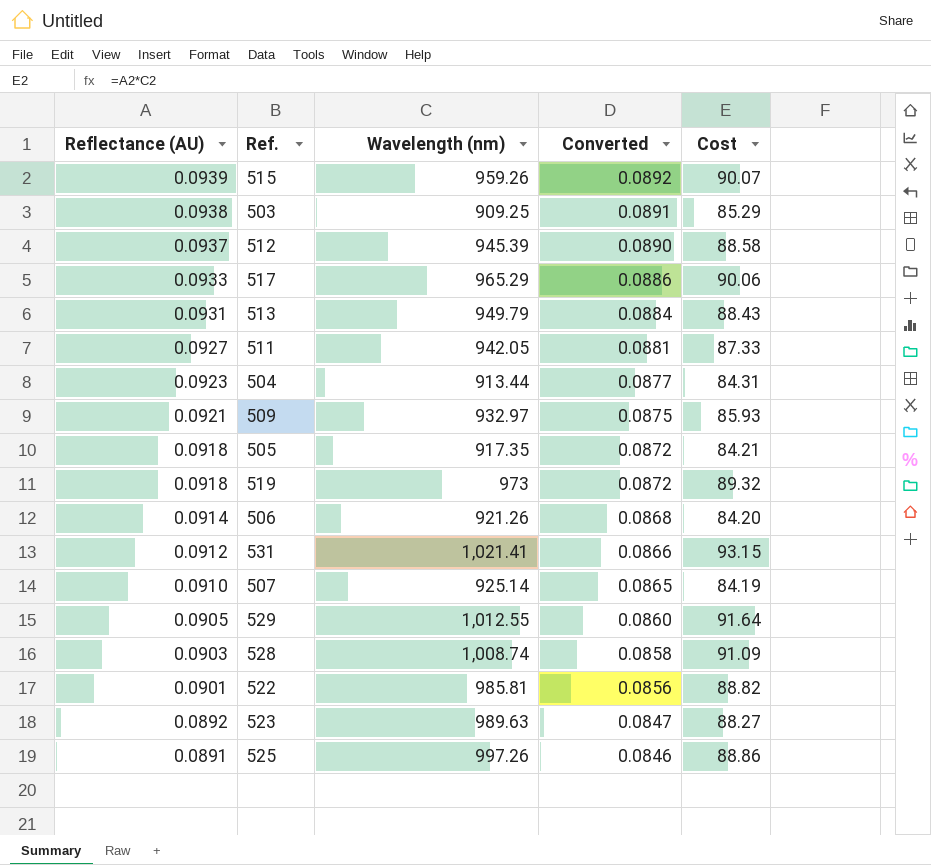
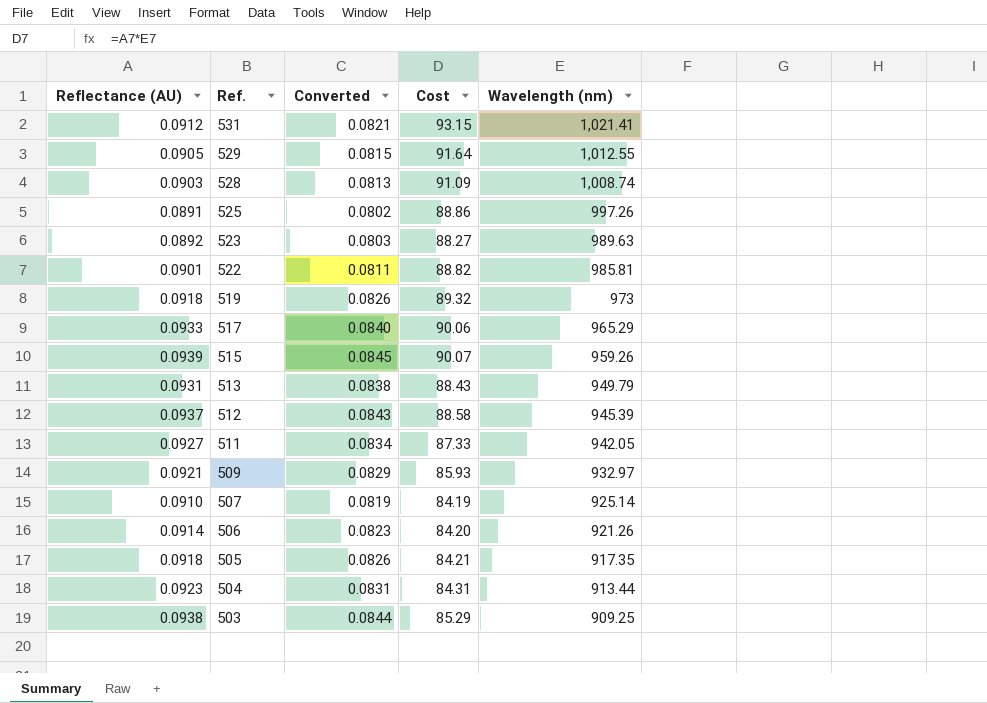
row order: Reflectance (AU) descending -> Ref. descending
column Converted | formula: [Reflectance (AU)] * 0.95 -> [Reflectance (AU)] * 0.9
column Wavelength (nm) | position: 3 -> 5

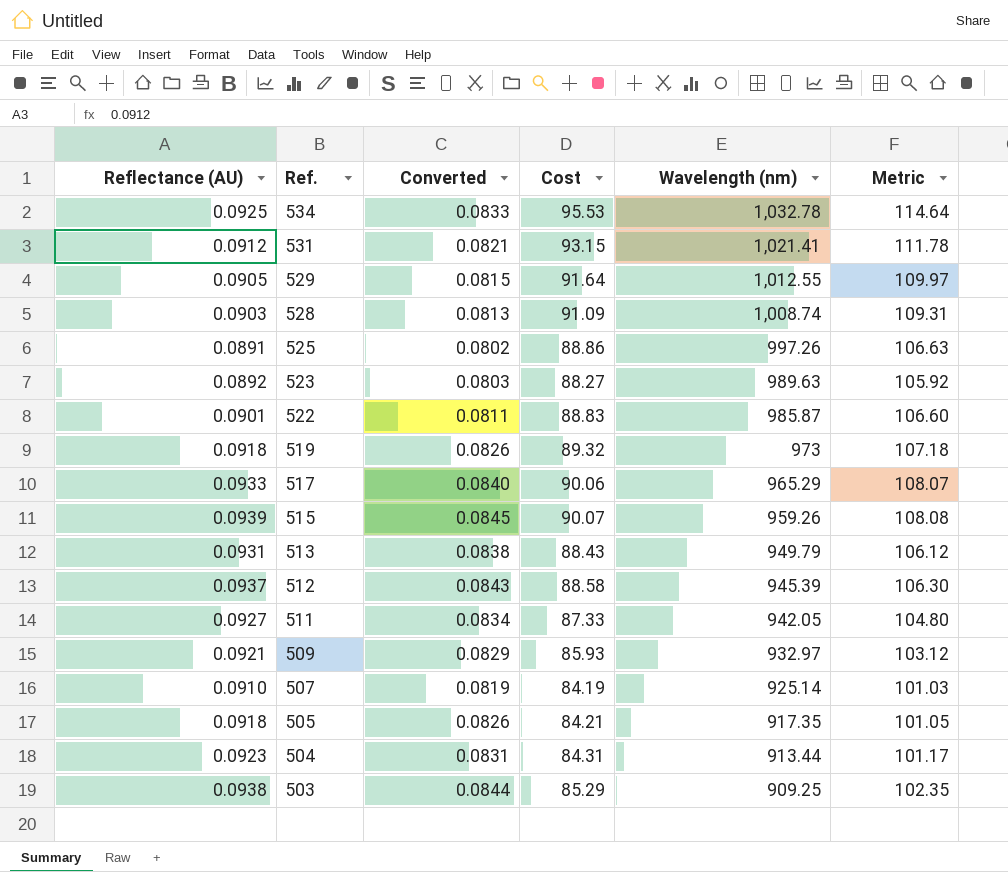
column Metric | formula: none -> [Cost] * 1.2
row 506: 0.0914 | 0.0823 | 84.20 | 921.26 -> none
row 534: none -> 0.0925 | 0.0833 | 95.53 | 1,032.78 | 114.64
522 | Cost: 88.82 -> 88.83
522 | Wavelength (nm): 985.81 -> 985.87

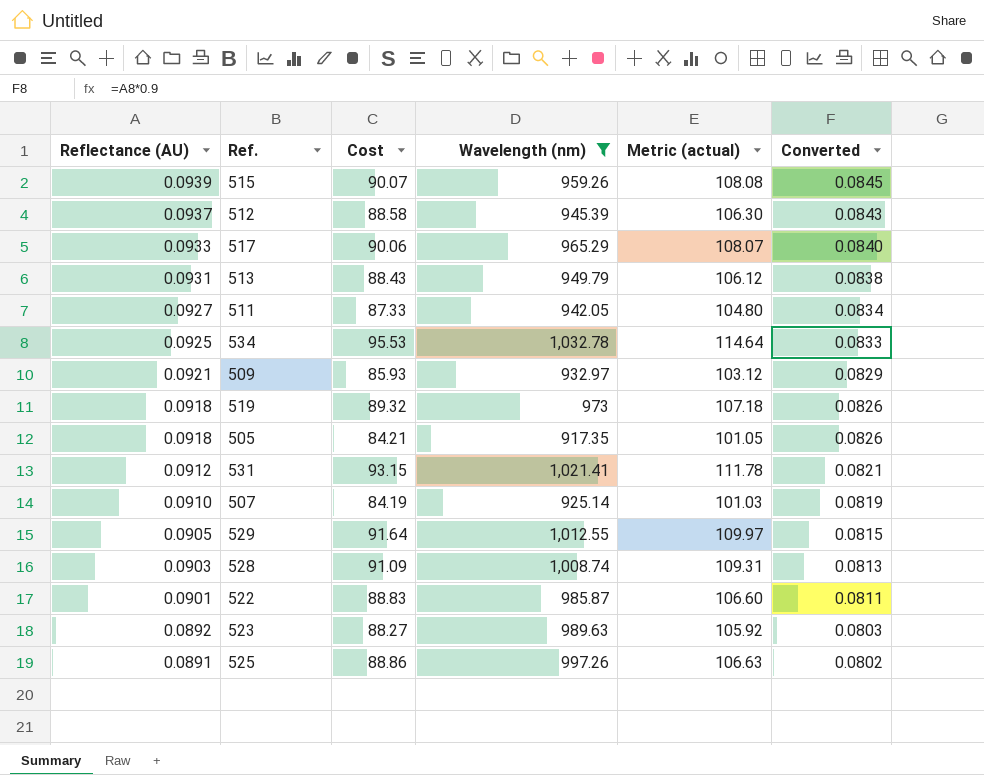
filter: none -> Wavelength (nm) >= 917.35
row order: Ref. descending -> Reflectance (AU) descending
column name: Metric -> Metric (actual)
column Converted | position: 3 -> 6

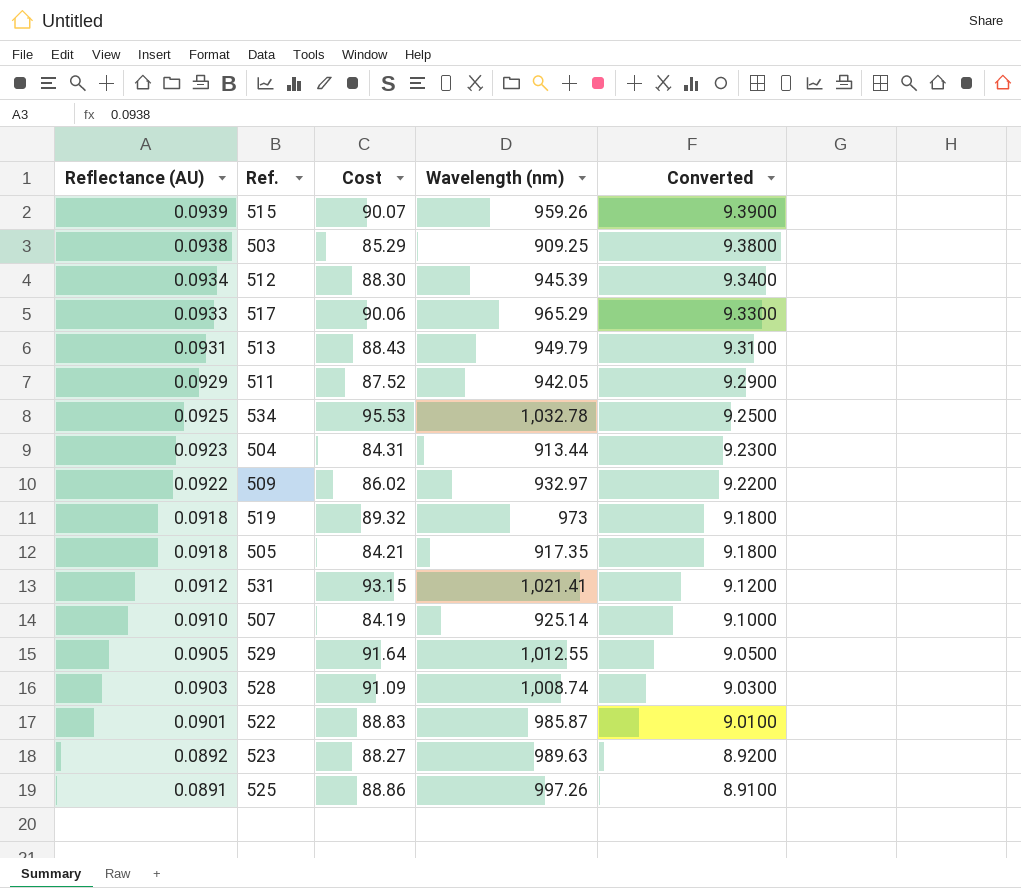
filter: Wavelength (nm) >= 917.35 -> none
column Metric (actual) | formula: [Cost] * 1.2 -> none
column Converted | formula: [Reflectance (AU)] * 0.9 -> [Reflectance (AU)] * 100
512 | Reflectance (AU): 0.0937 -> 0.0934
512 | Cost: 88.58 -> 88.30
511 | Reflectance (AU): 0.0927 -> 0.0929
511 | Cost: 87.33 -> 87.52
509 | Reflectance (AU): 0.0921 -> 0.0922
509 | Cost: 85.93 -> 86.02

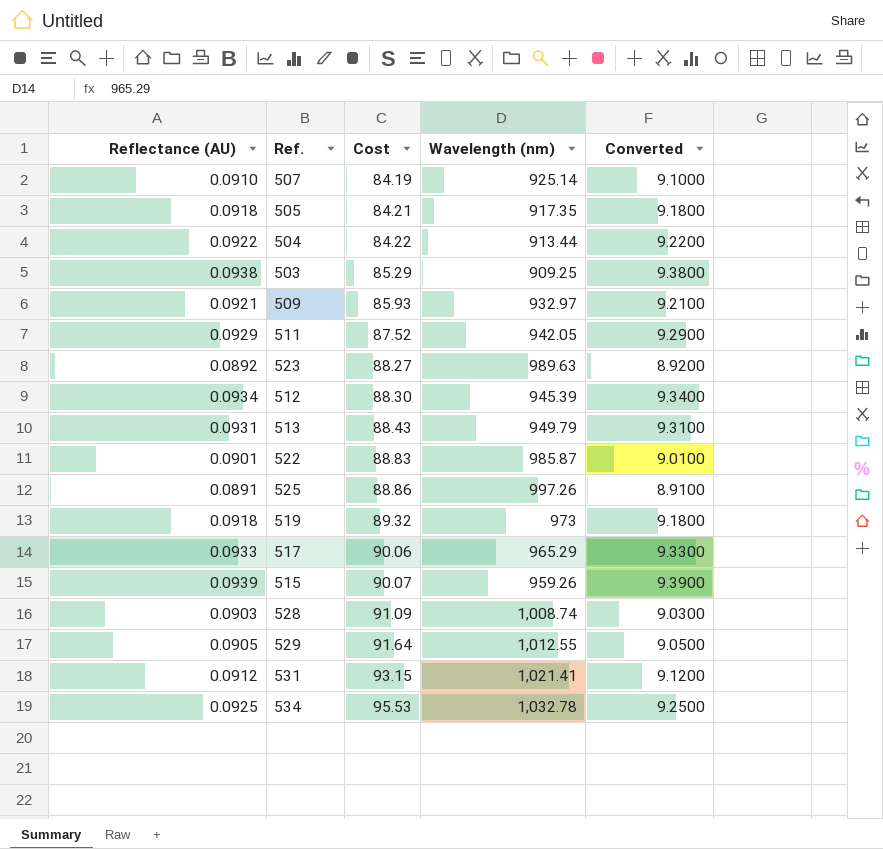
row order: Reflectance (AU) descending -> Cost ascending
504 | Reflectance (AU): 0.0923 -> 0.0922
504 | Cost: 84.31 -> 84.22
504 | Converted: 9.2300 -> 9.2200
509 | Reflectance (AU): 0.0922 -> 0.0921
509 | Cost: 86.02 -> 85.93
509 | Converted: 9.2200 -> 9.2100

